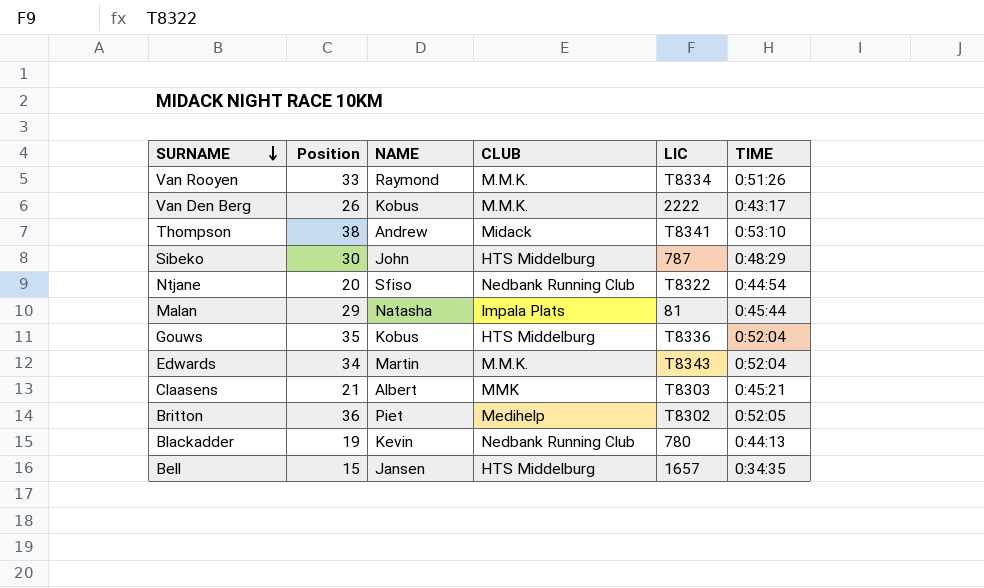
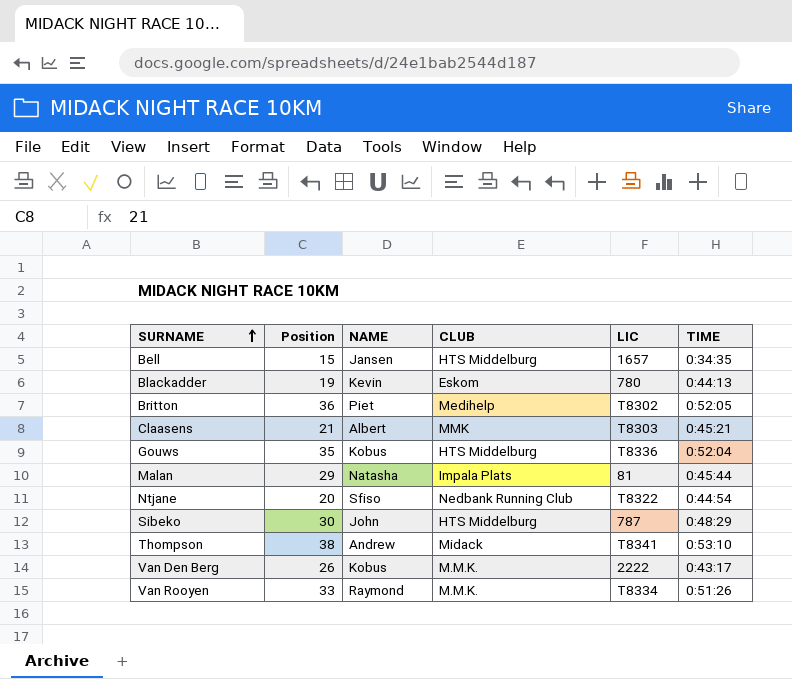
row order: SURNAME descending -> SURNAME ascending
row Edwards: 34 | Martin | M.M.K. | T8343 | 0:52:04 -> none
Blackadder | CLUB: Nedbank Running Club -> Eskom

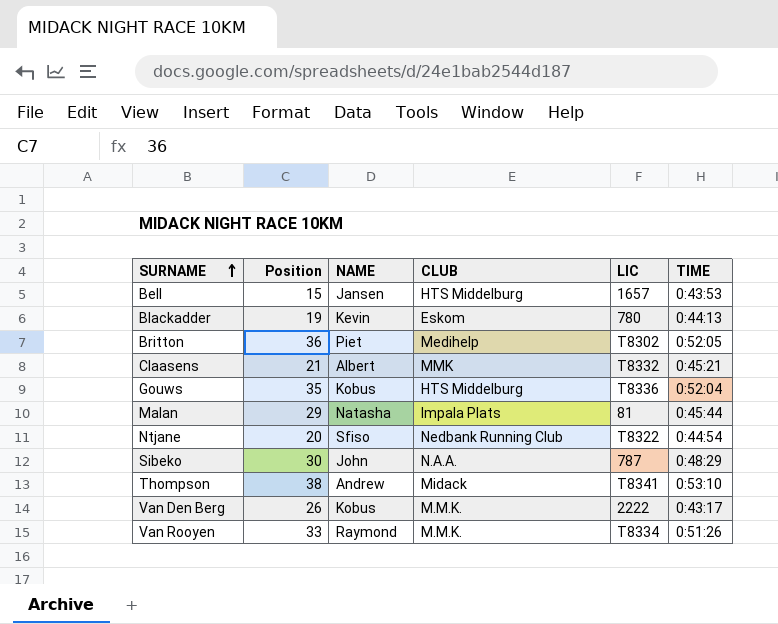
Bell | TIME: 0:34:35 -> 0:43:53
Claasens | LIC: T8303 -> T8332
Sibeko | CLUB: HTS Middelburg -> N.A.A.

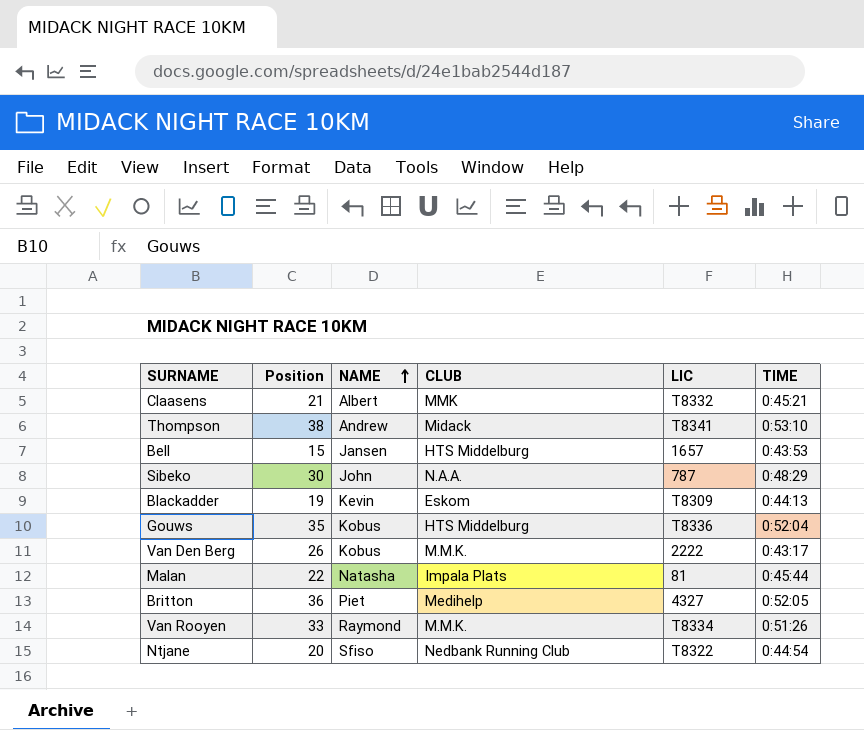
row order: SURNAME ascending -> NAME ascending
Blackadder | LIC: 780 -> T8309
Malan | Position: 29 -> 22
Britton | LIC: T8302 -> 4327

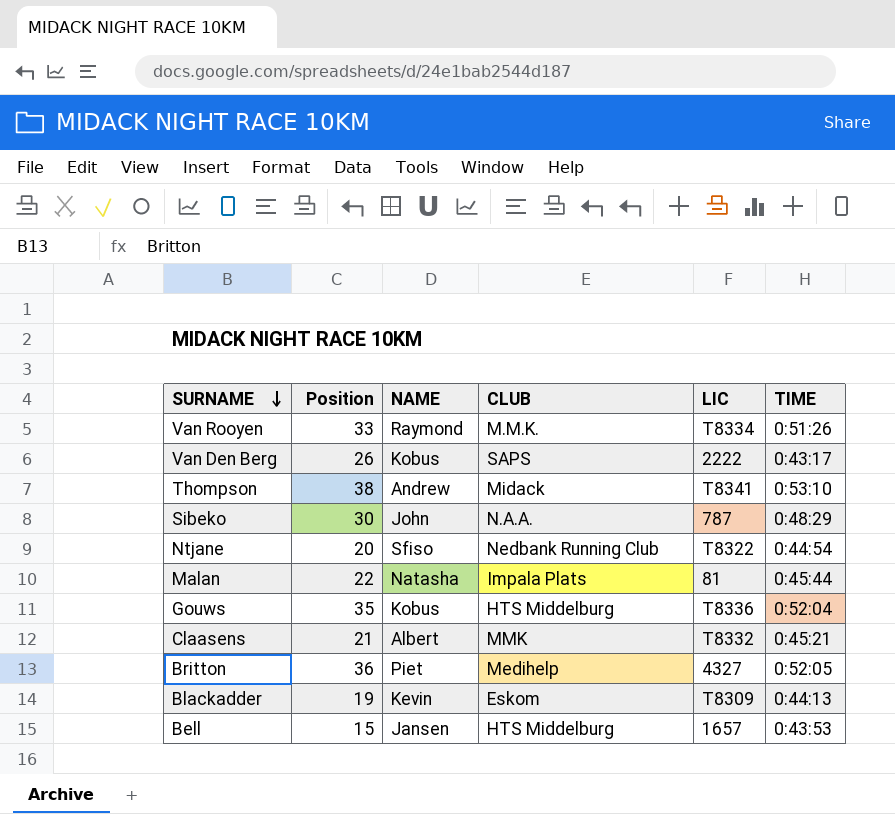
row order: NAME ascending -> SURNAME descending
Van Den Berg | CLUB: M.M.K. -> SAPS

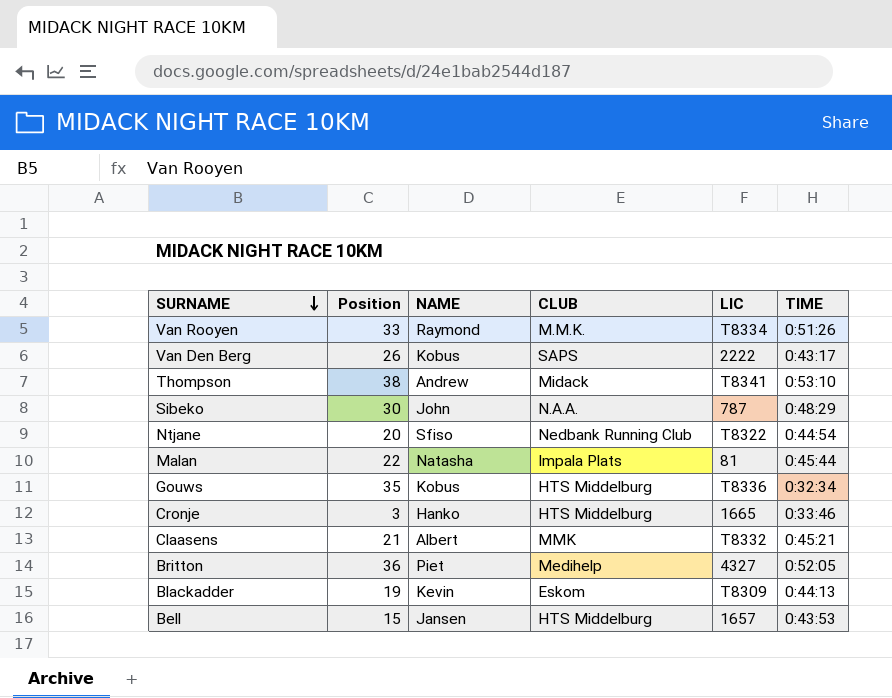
Gouws | TIME: 0:52:04 -> 0:32:34
row Cronje: none -> 3 | Hanko | HTS Middelburg | 1665 | 0:33:46

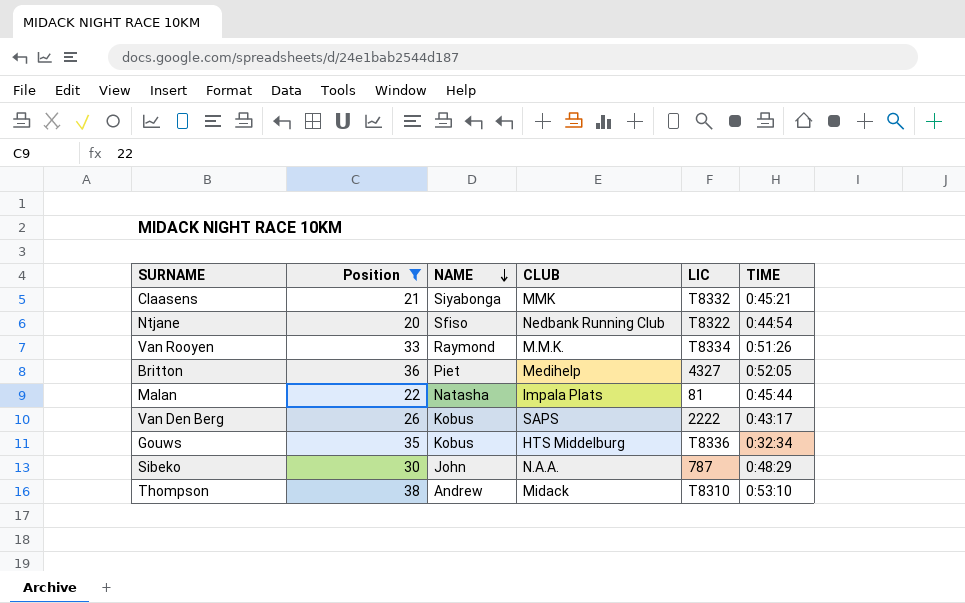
filter: none -> Position >= 20
row order: SURNAME descending -> NAME descending
Claasens | NAME: Albert -> Siyabonga
Thompson | LIC: T8341 -> T8310

